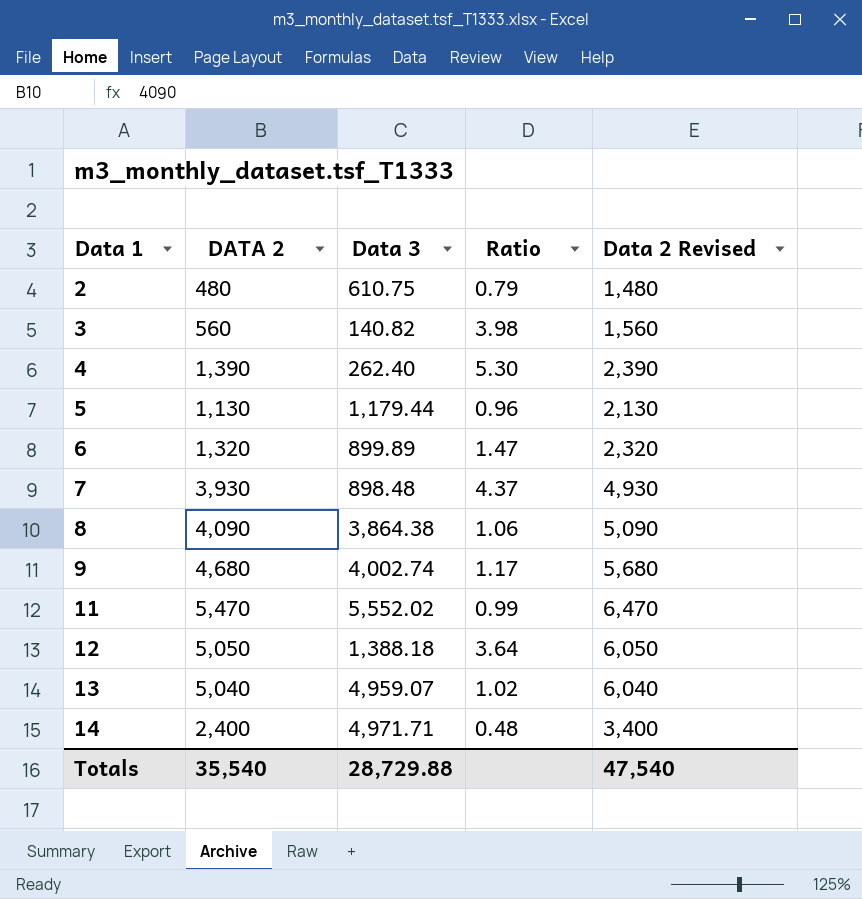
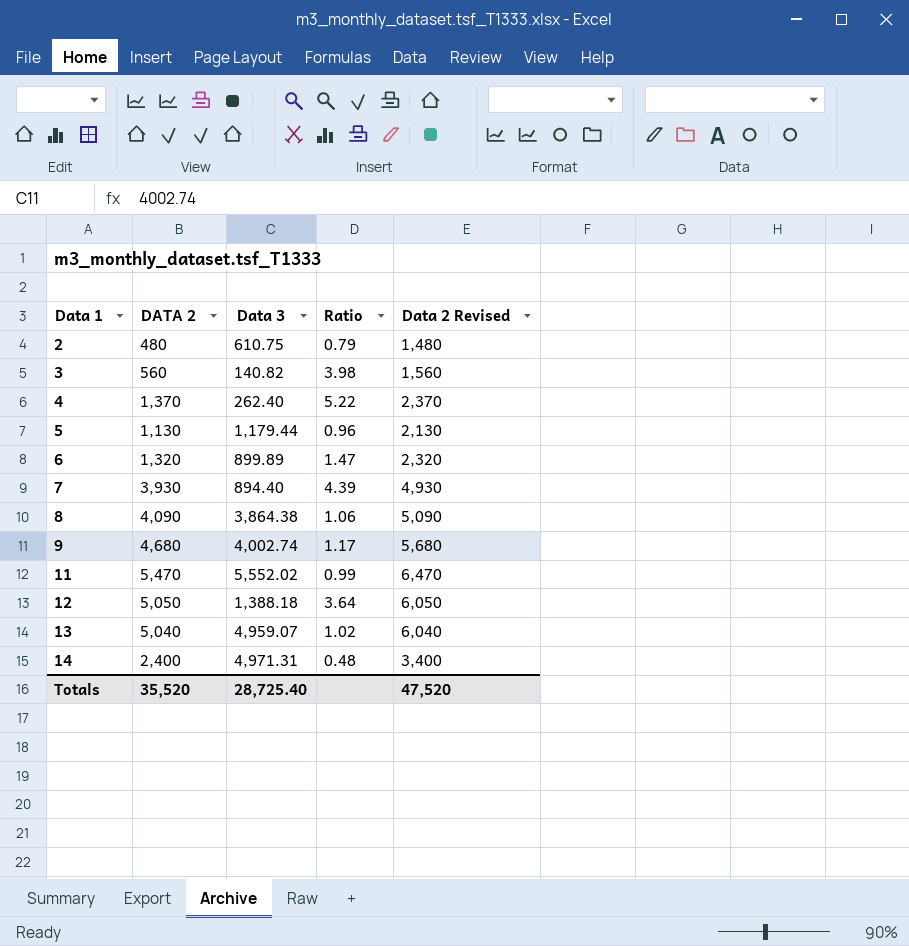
4 | DATA 2: 1,390 -> 1,370
4 | Ratio: 5.30 -> 5.22
4 | Data 2 Revised: 2,390 -> 2,370
7 | Data 3: 898.48 -> 894.40
7 | Ratio: 4.37 -> 4.39
14 | Data 3: 4,971.71 -> 4,971.31
Totals | DATA 2: 35,540 -> 35,520
Totals | Data 3: 28,729.88 -> 28,725.40
Totals | Data 2 Revised: 47,540 -> 47,520

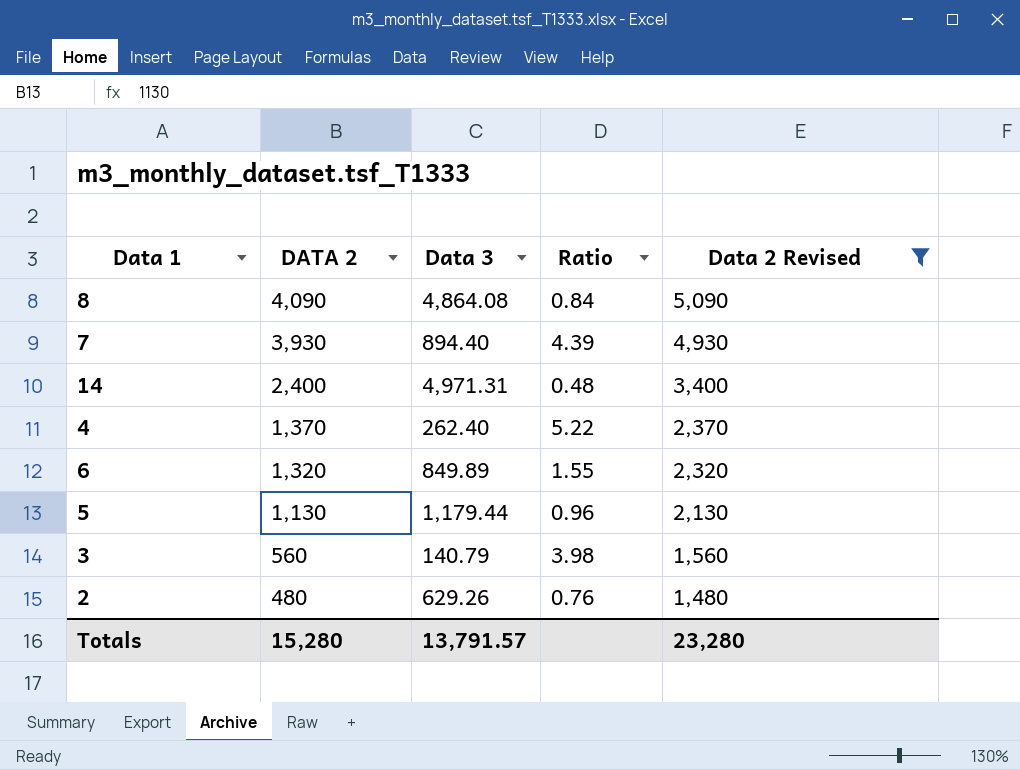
filter: none -> Data 2 Revised <= 5,090
row order: Data 1 ascending -> DATA 2 descending
8 | Data 3: 3,864.38 -> 4,864.08
8 | Ratio: 1.06 -> 0.84
6 | Data 3: 899.89 -> 849.89
6 | Ratio: 1.47 -> 1.55
3 | Data 3: 140.82 -> 140.79
2 | Data 3: 610.75 -> 629.26
2 | Ratio: 0.79 -> 0.76
Totals | DATA 2: 35,520 -> 15,280
Totals | Data 3: 28,725.40 -> 13,791.57
Totals | Data 2 Revised: 47,520 -> 23,280

